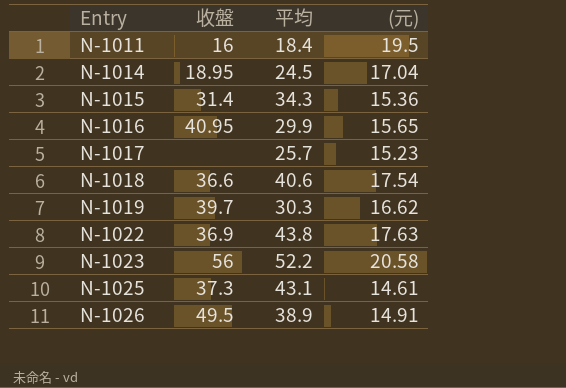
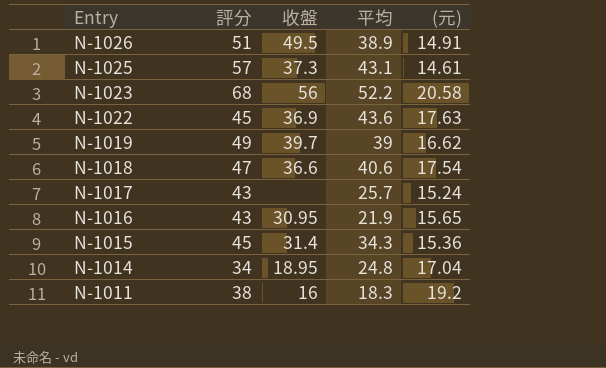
row order: Entry ascending -> Entry descending
column 評分 | position: none -> 2
N-1022 | 平均: 43.8 -> 43.6
N-1019 | 平均: 30.3 -> 39
N-1017 | (元): 15.23 -> 15.24
N-1016 | 收盤: 40.95 -> 30.95
N-1016 | 平均: 29.9 -> 21.9
N-1014 | 平均: 24.5 -> 24.8
N-1011 | 平均: 18.4 -> 18.3
N-1011 | (元): 19.5 -> 19.2

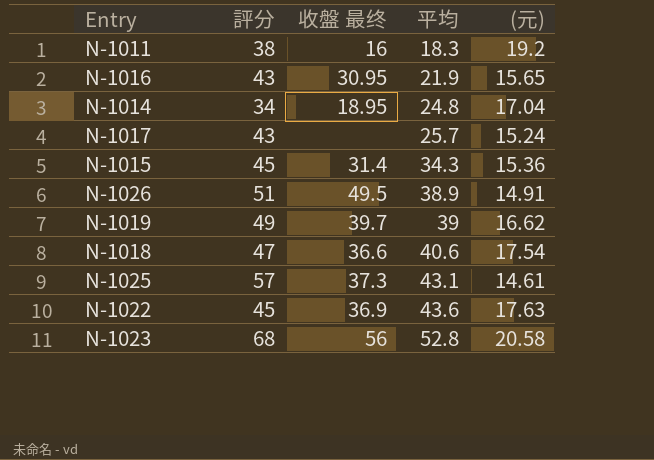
row order: Entry descending -> 平均 ascending
column name: 收盤 -> 收盤 最终
N-1023 | 平均: 52.2 -> 52.8

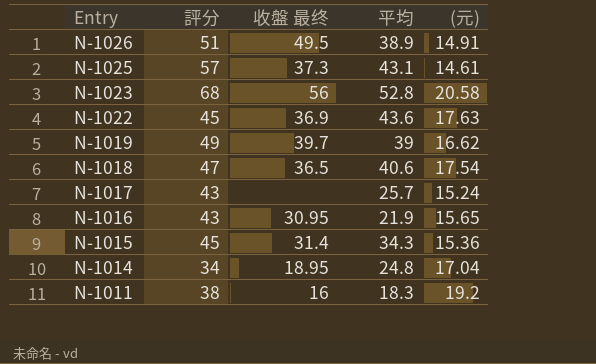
row order: 平均 ascending -> Entry descending
N-1018 | 收盤 最终: 36.6 -> 36.5

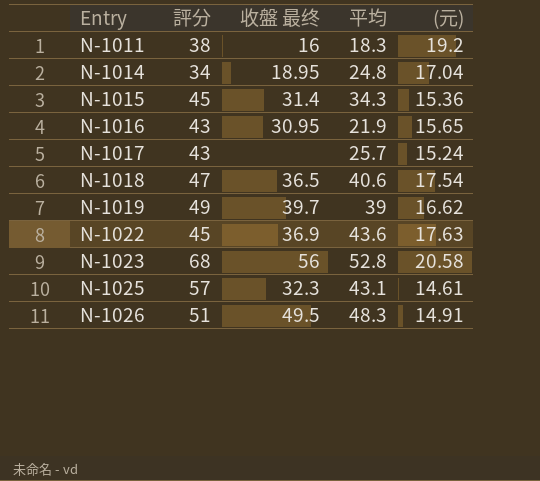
row order: Entry descending -> Entry ascending
N-1025 | 收盤 最终: 37.3 -> 32.3
N-1026 | 平均: 38.9 -> 48.3

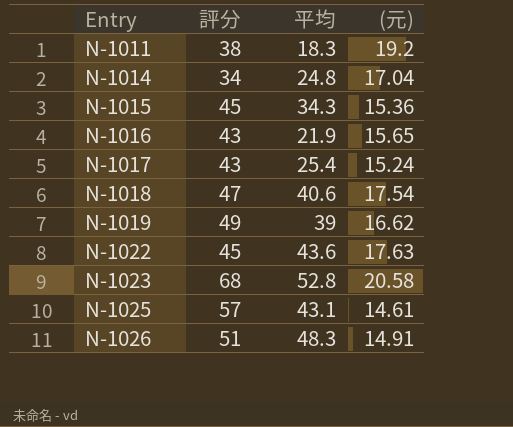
column 收盤 最终 | position: 3 -> none
N-1017 | 平均: 25.7 -> 25.4

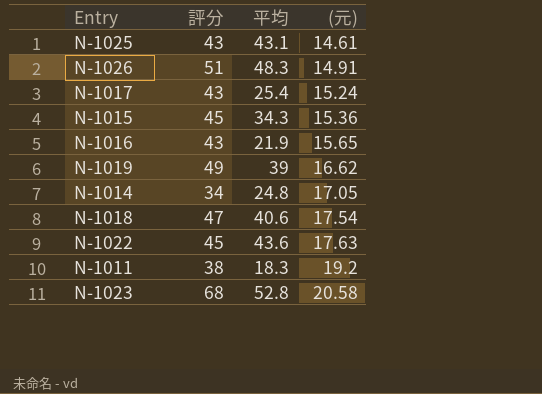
row order: Entry ascending -> (元) ascending
N-1025 | 評分: 57 -> 43
N-1014 | (元): 17.04 -> 17.05

